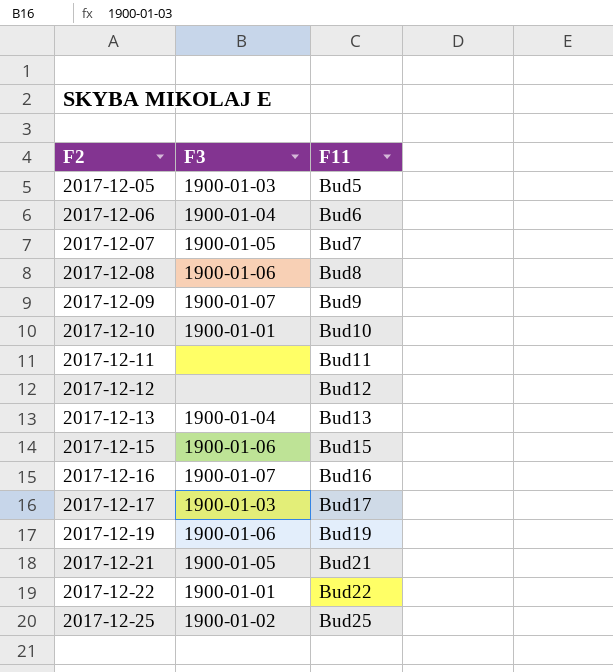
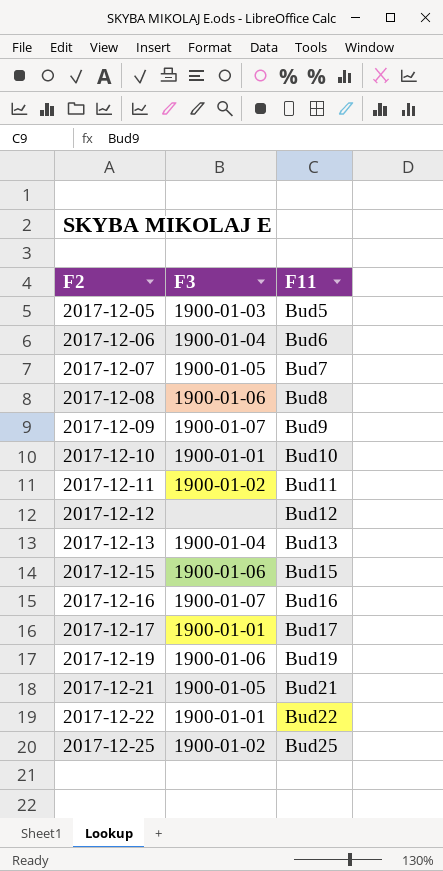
2017-12-11 | F3: none -> 1900-01-02
2017-12-17 | F3: 1900-01-03 -> 1900-01-01

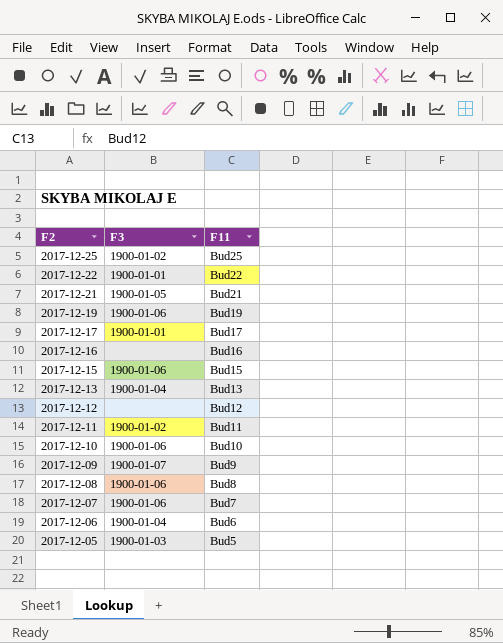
row order: F2 ascending -> F2 descending
2017-12-16 | F3: 1900-01-07 -> none
2017-12-10 | F3: 1900-01-01 -> 1900-01-06
2017-12-07 | F3: 1900-01-05 -> 1900-01-06

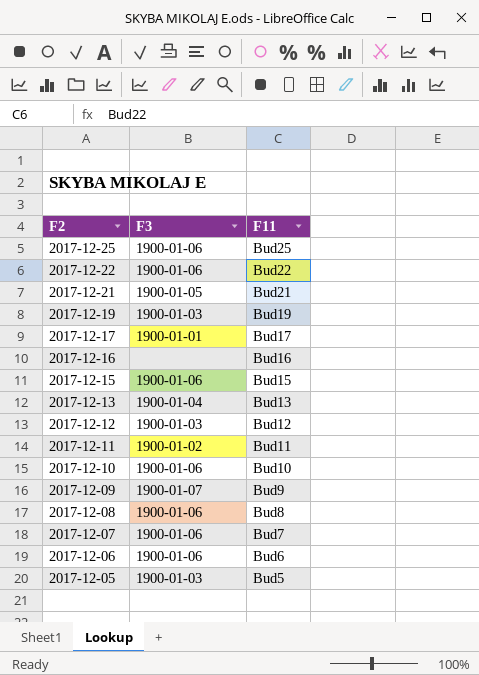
2017-12-25 | F3: 1900-01-02 -> 1900-01-06
2017-12-22 | F3: 1900-01-01 -> 1900-01-06
2017-12-19 | F3: 1900-01-06 -> 1900-01-03
2017-12-12 | F3: none -> 1900-01-03
2017-12-06 | F3: 1900-01-04 -> 1900-01-06

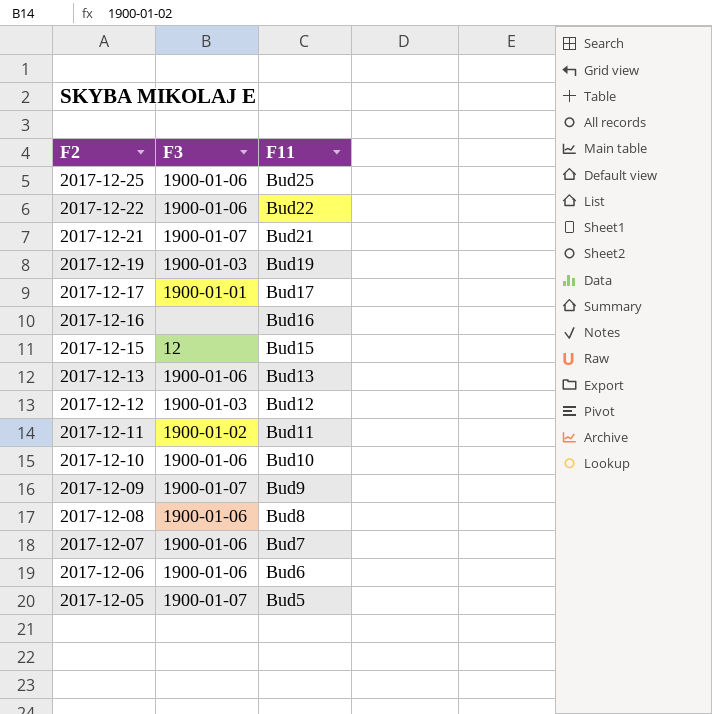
2017-12-21 | F3: 1900-01-05 -> 1900-01-07
2017-12-15 | F3: 1900-01-06 -> 12
2017-12-13 | F3: 1900-01-04 -> 1900-01-06
2017-12-05 | F3: 1900-01-03 -> 1900-01-07

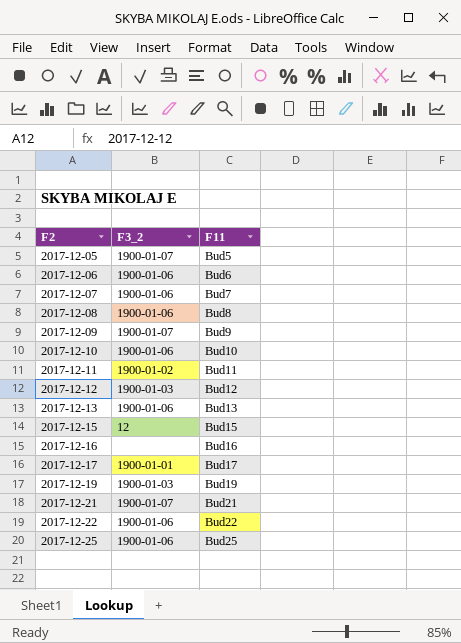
row order: F2 descending -> F2 ascending
column name: F3 -> F3_2

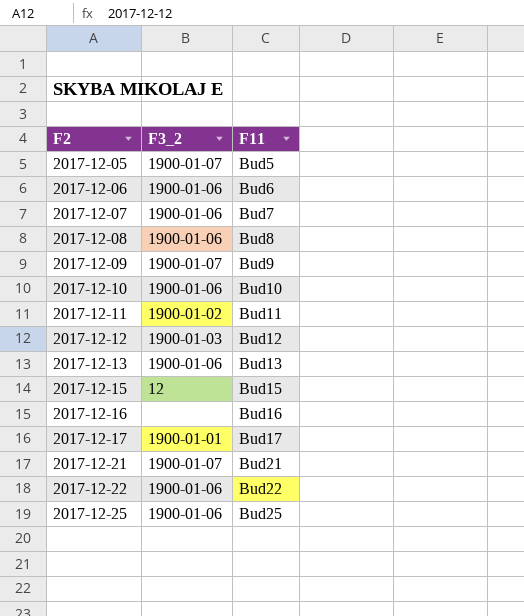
row 2017-12-19: 1900-01-03 | Bud19 -> none

